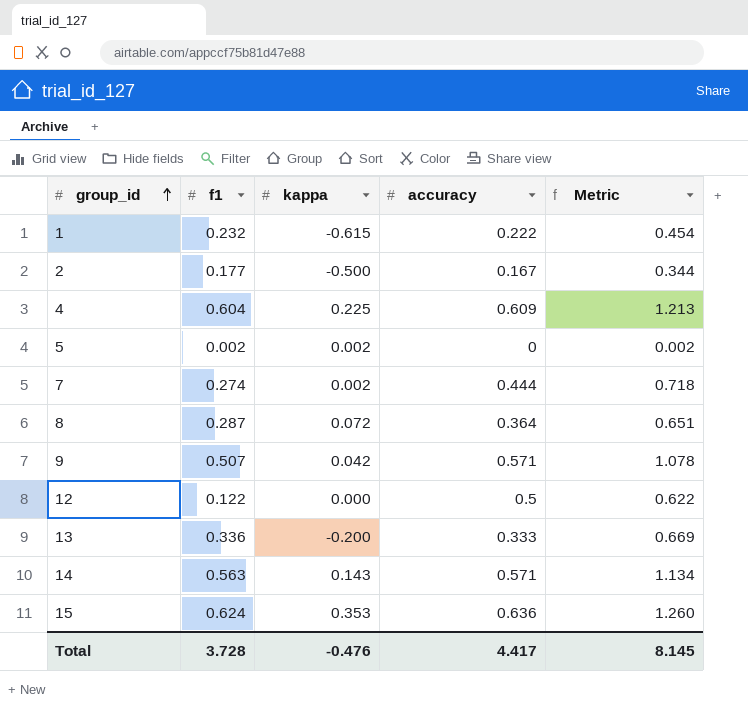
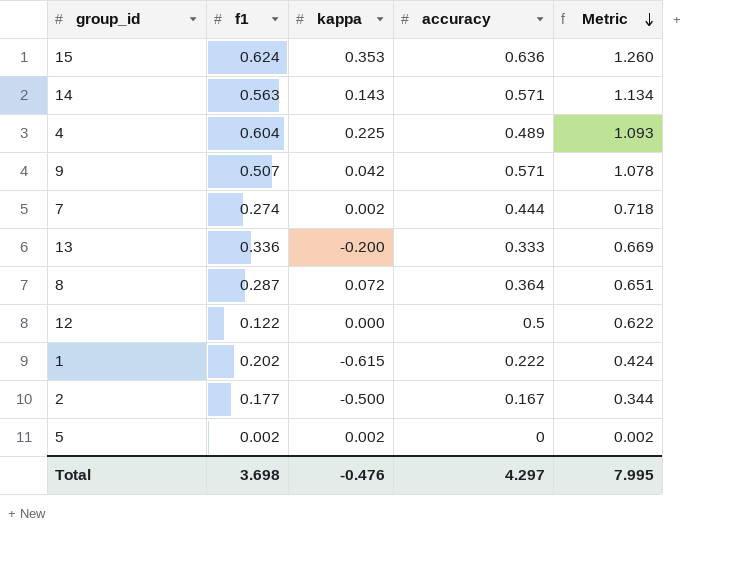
row order: group_id ascending -> Metric descending
4 | accuracy: 0.609 -> 0.489
4 | Metric: 1.213 -> 1.093
1 | f1: 0.232 -> 0.202
1 | Metric: 0.454 -> 0.424
Total | f1: 3.728 -> 3.698
Total | accuracy: 4.417 -> 4.297
Total | Metric: 8.145 -> 7.995

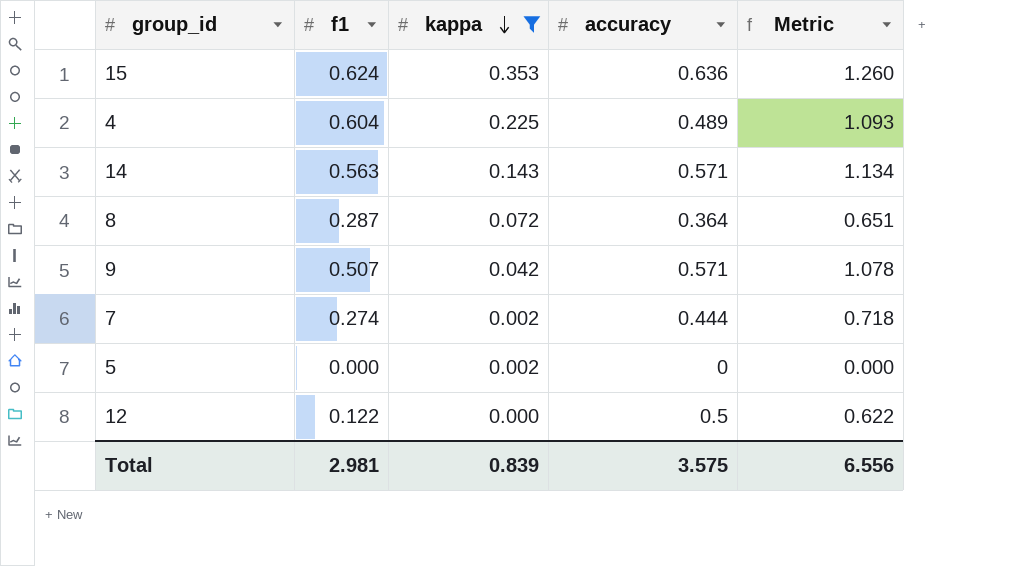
filter: none -> kappa >= 0.000
row order: Metric descending -> kappa descending
5 | f1: 0.002 -> 0.000
5 | Metric: 0.002 -> 0.000
Total | f1: 3.698 -> 2.981
Total | kappa: -0.476 -> 0.839
Total | accuracy: 4.297 -> 3.575
Total | Metric: 7.995 -> 6.556

